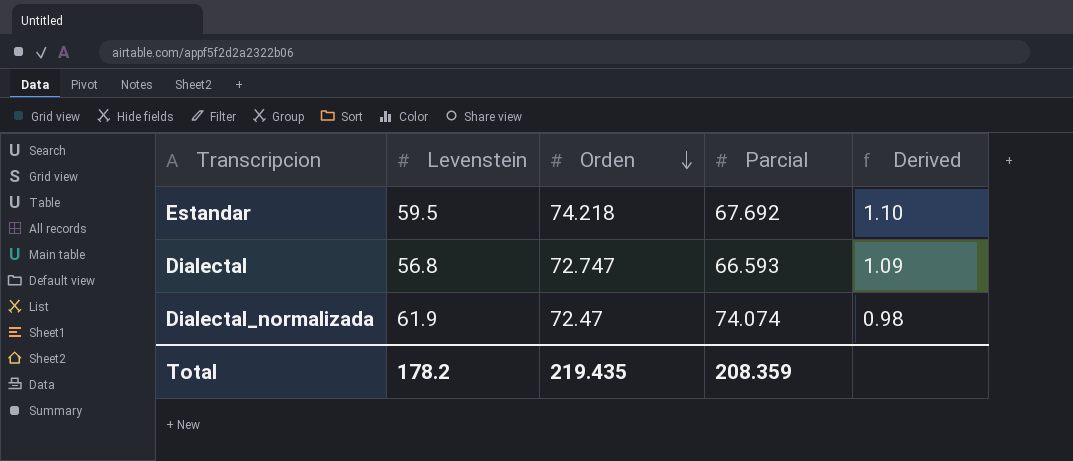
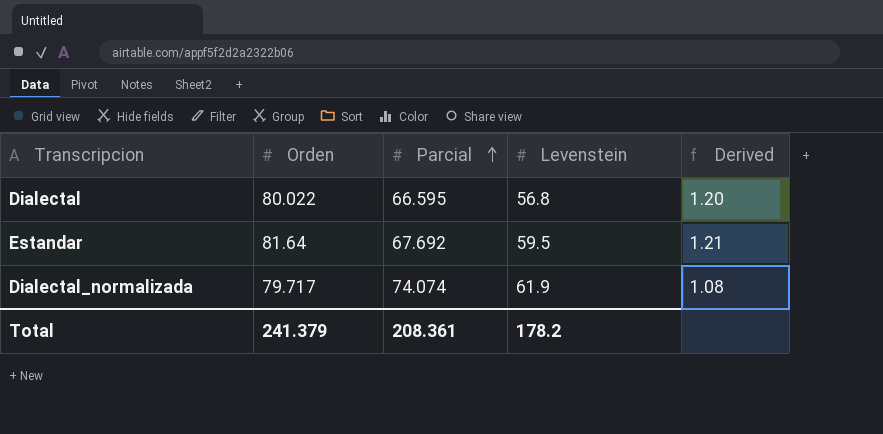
row order: Orden descending -> Parcial ascending
column Levenstein | position: 2 -> 4
Dialectal | Orden: 72.747 -> 80.022
Dialectal | Parcial: 66.593 -> 66.595
Dialectal | Derived: 1.09 -> 1.20
Estandar | Orden: 74.218 -> 81.64
Estandar | Derived: 1.10 -> 1.21
Dialectal_normalizada | Orden: 72.47 -> 79.717
Dialectal_normalizada | Derived: 0.98 -> 1.08
Total | Orden: 219.435 -> 241.379
Total | Parcial: 208.359 -> 208.361

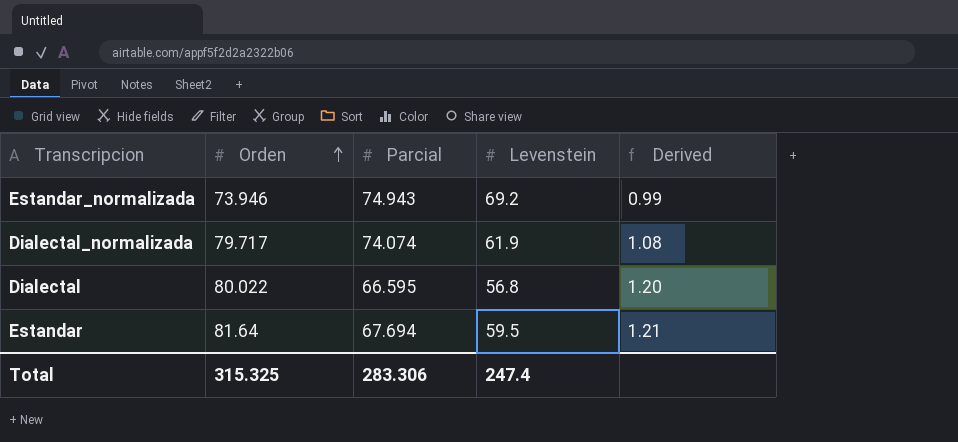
row order: Parcial ascending -> Orden ascending
row Estandar_normalizada: none -> 73.946 | 74.943 | 69.2 | 0.99
Estandar | Parcial: 67.692 -> 67.694
Total | Orden: 241.379 -> 315.325
Total | Parcial: 208.361 -> 283.306
Total | Levenstein: 178.2 -> 247.4

